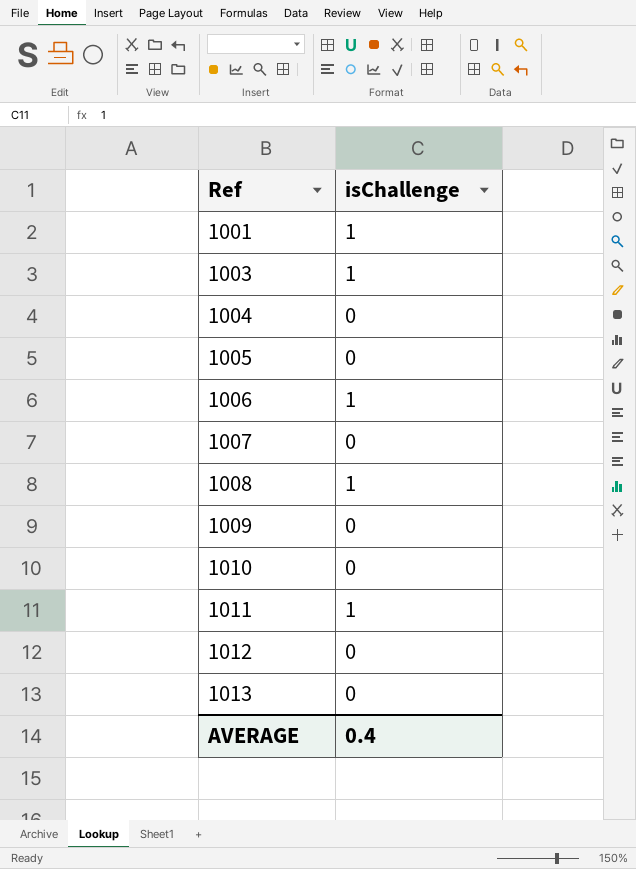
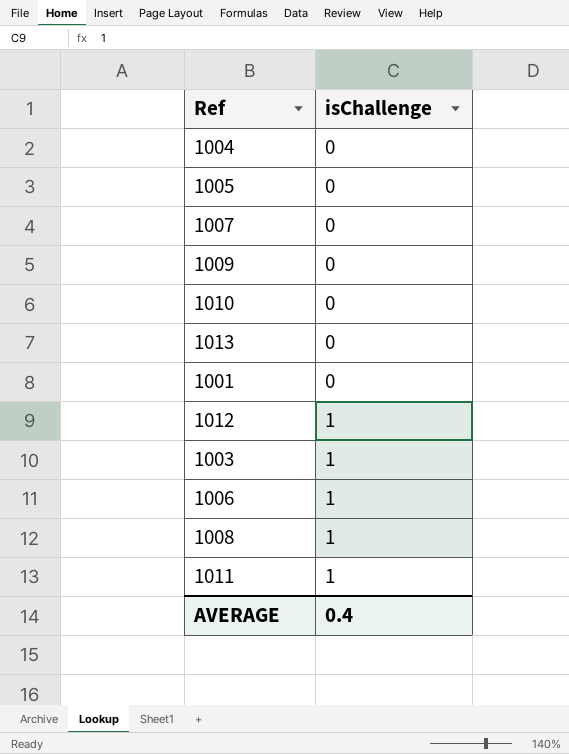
row order: Ref ascending -> isChallenge ascending
1001 | isChallenge: 1 -> 0
1012 | isChallenge: 0 -> 1

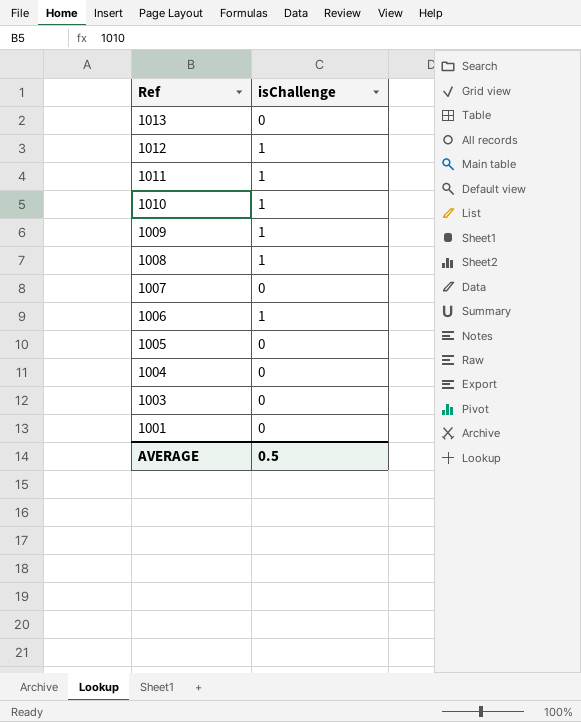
row order: isChallenge ascending -> Ref descending
1010 | isChallenge: 0 -> 1
1009 | isChallenge: 0 -> 1
1003 | isChallenge: 1 -> 0
AVERAGE | isChallenge: 0.4 -> 0.5

